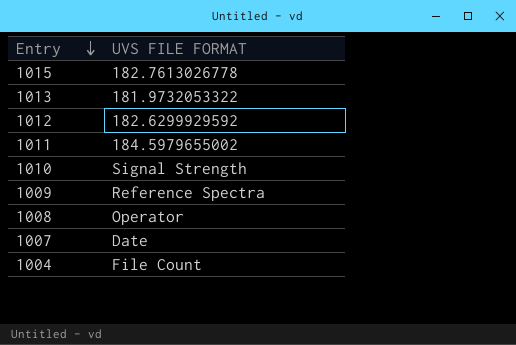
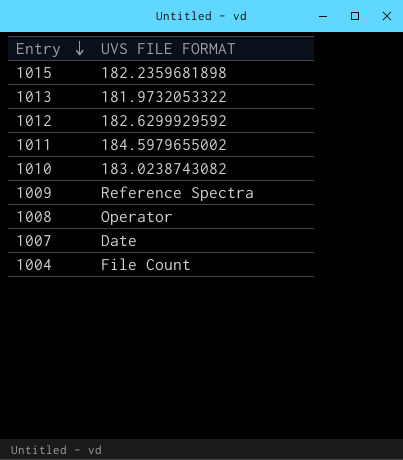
1015 | UVS FILE FORMAT: 182.7613026778 -> 182.2359681898
1010 | UVS FILE FORMAT: Signal Strength -> 183.0238743082

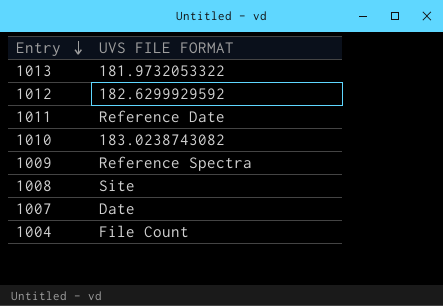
row 1015: 182.2359681898 -> none
1011 | UVS FILE FORMAT: 184.5979655002 -> Reference Date
1008 | UVS FILE FORMAT: Operator -> Site

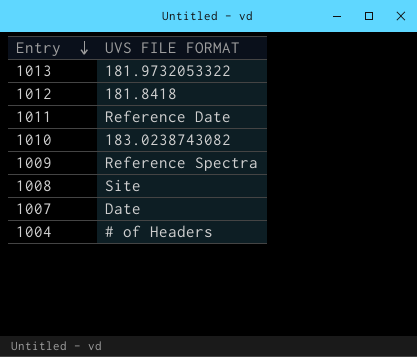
1012 | UVS FILE FORMAT: 182.6299929592 -> 181.8418
1004 | UVS FILE FORMAT: File Count -> # of Headers

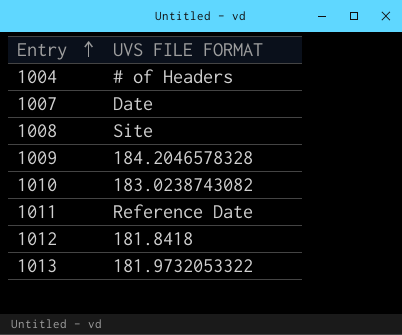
row order: Entry descending -> Entry ascending
1009 | UVS FILE FORMAT: Reference Spectra -> 184.2046578328

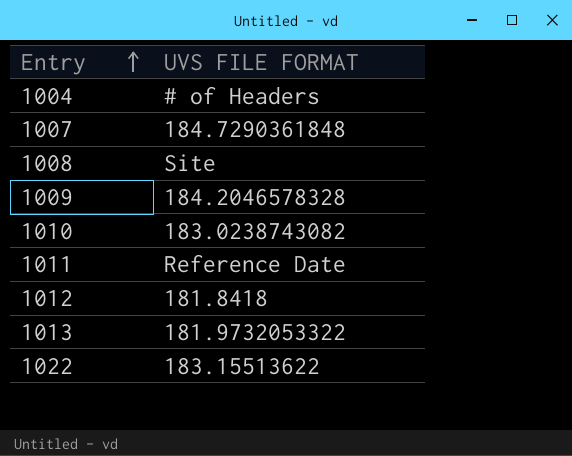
1007 | UVS FILE FORMAT: Date -> 184.7290361848
row 1022: none -> 183.15513622

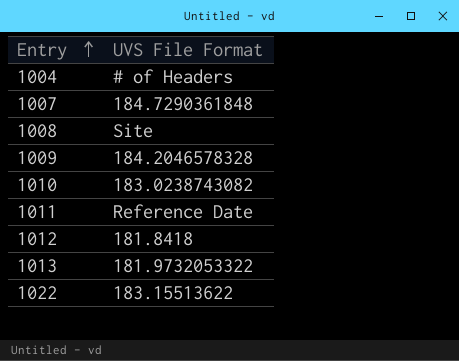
column name: UVS FILE FORMAT -> UVS File Format

